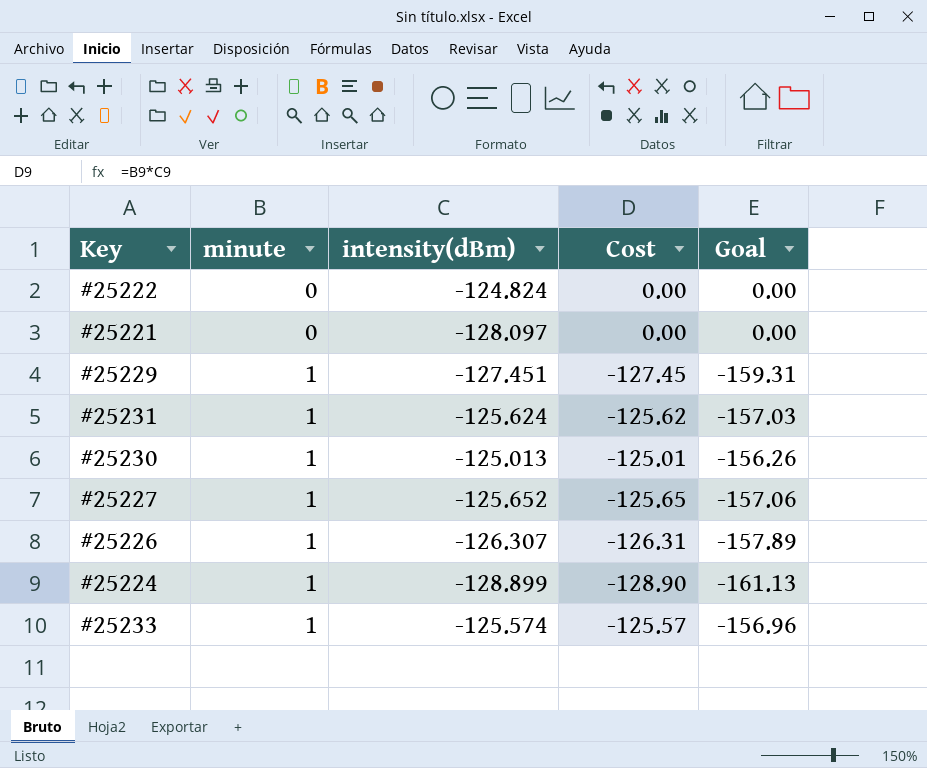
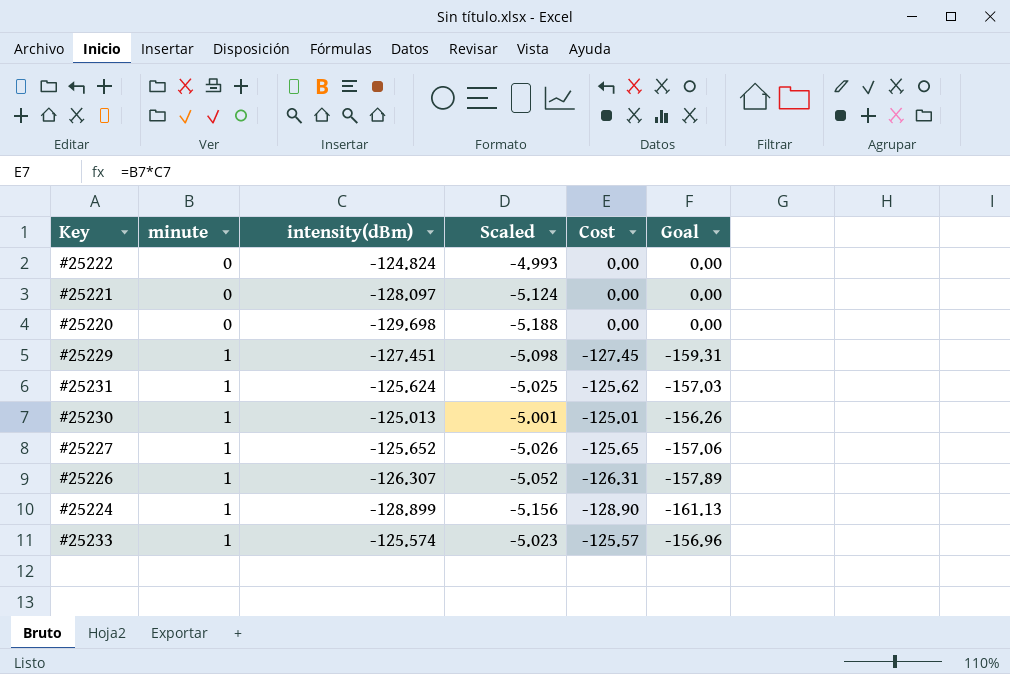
column Scaled | formula: none -> [intensity(dBm)] * 0.04
row #25220: none -> 0 | -129.698 | -5.188 | 0.00 | 0.00

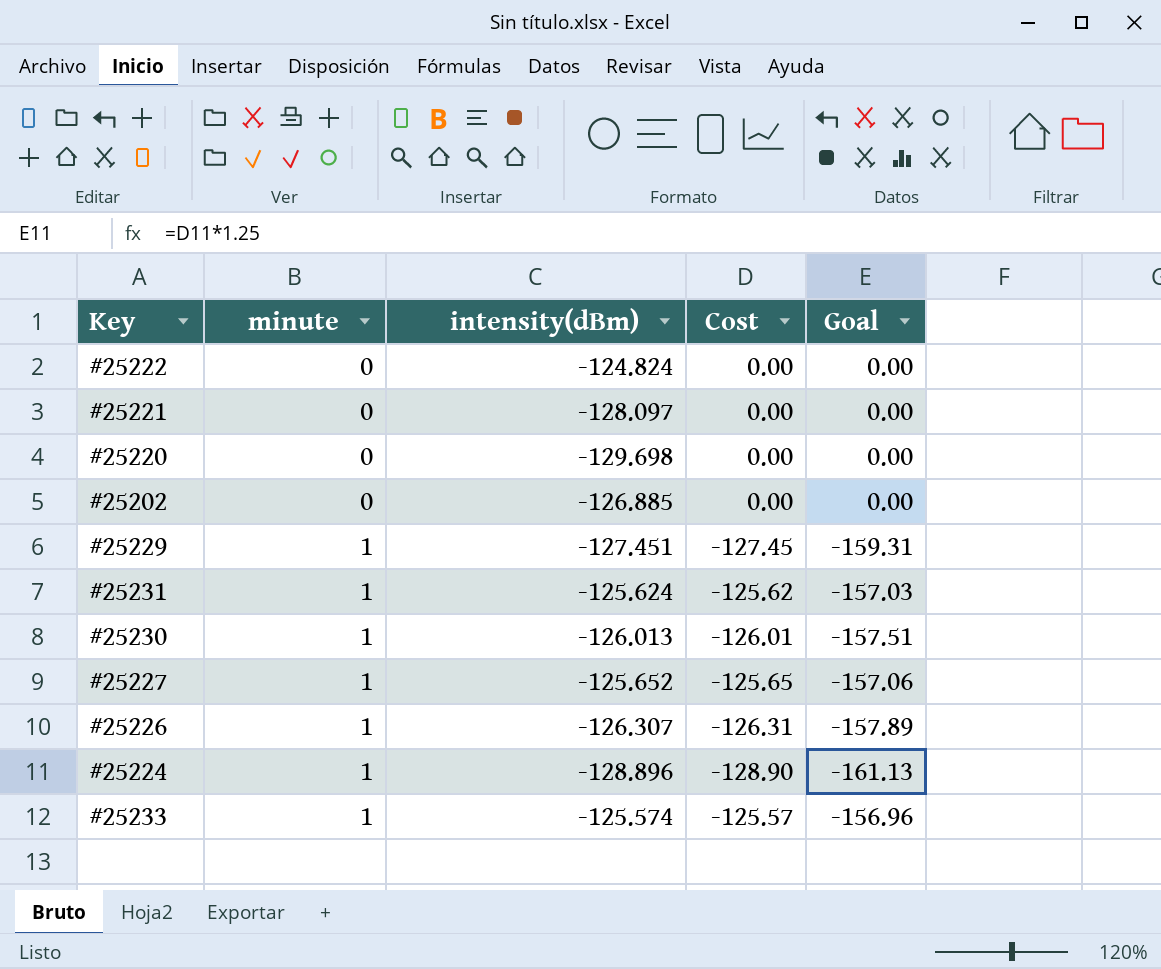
column Scaled | formula: [intensity(dBm)] * 0.04 -> none
row #25202: none -> 0 | -126.885 | 0.00 | 0.00
#25230 | intensity(dBm): -125.013 -> -126.013
#25230 | Cost: -125.01 -> -126.01
#25230 | Goal: -156.26 -> -157.51
#25224 | intensity(dBm): -128.899 -> -128.896

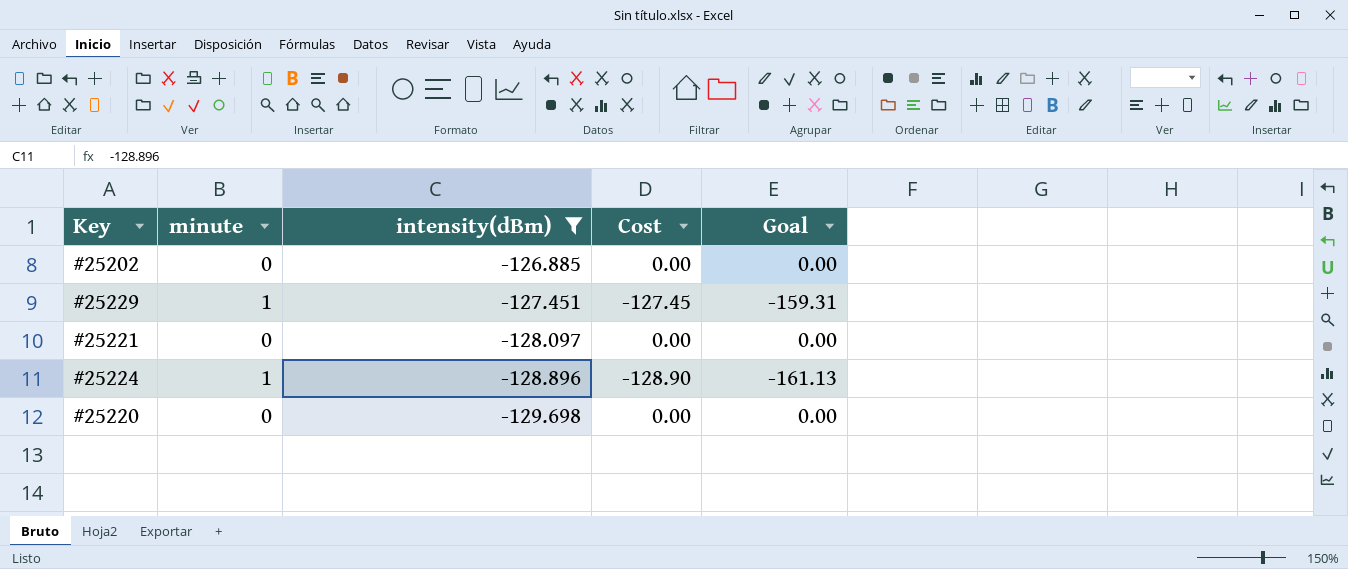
filter: none -> intensity(dBm) <= -126.885
row order: minute ascending -> intensity(dBm) descending

